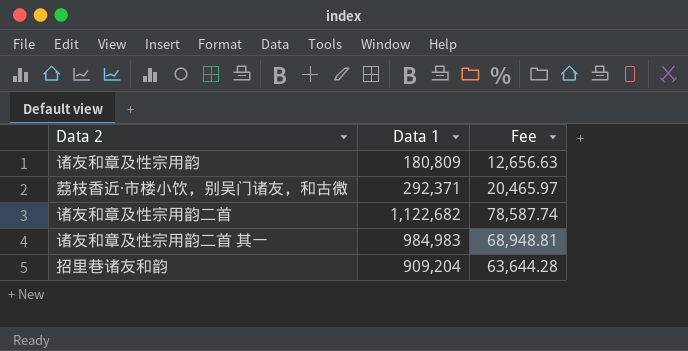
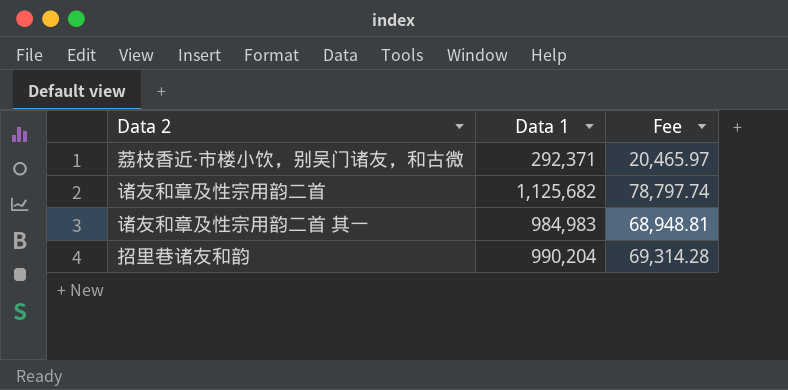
row 诸友和章及性宗用韵: 180,809 | 12,656.63 -> none
诸友和章及性宗用韵二首 | Data 1: 1,122,682 -> 1,125,682
诸友和章及性宗用韵二首 | Fee: 78,587.74 -> 78,797.74
招里巷诸友和韵 | Data 1: 909,204 -> 990,204
招里巷诸友和韵 | Fee: 63,644.28 -> 69,314.28

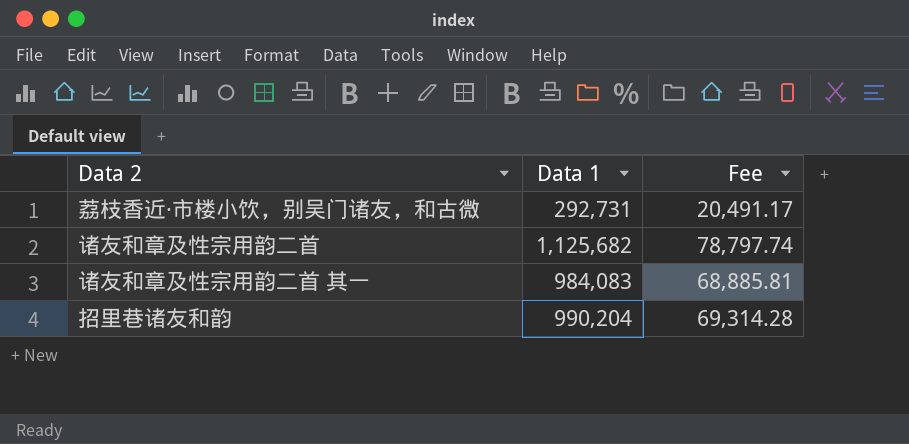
荔枝香近·市楼小饮，别吴门诸友，和古微 | Data 1: 292,371 -> 292,731
荔枝香近·市楼小饮，别吴门诸友，和古微 | Fee: 20,465.97 -> 20,491.17
诸友和章及性宗用韵二首 其一 | Data 1: 984,983 -> 984,083
诸友和章及性宗用韵二首 其一 | Fee: 68,948.81 -> 68,885.81

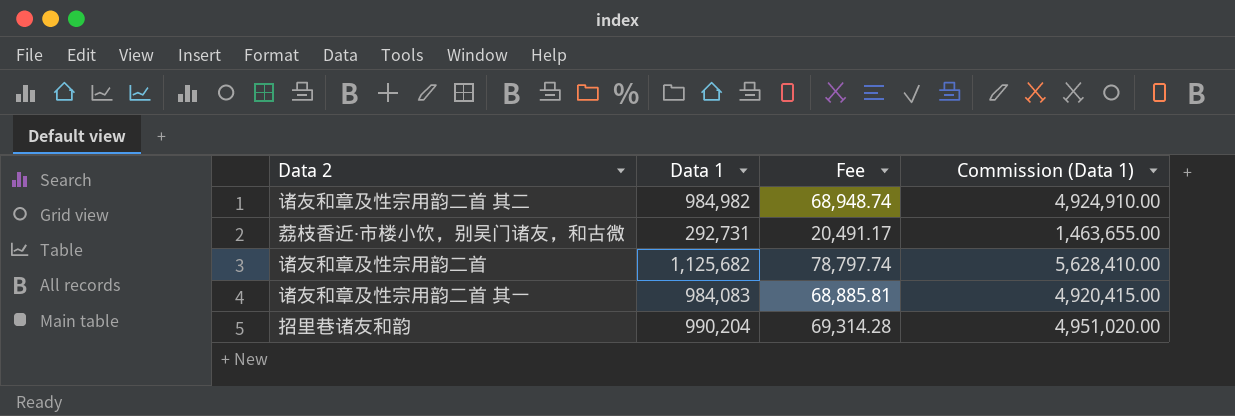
column Commission (Data 1) | formula: none -> [Data 1] * 5
row 诸友和章及性宗用韵二首 其二: none -> 984,982 | 68,948.74 | 4,924,910.00

